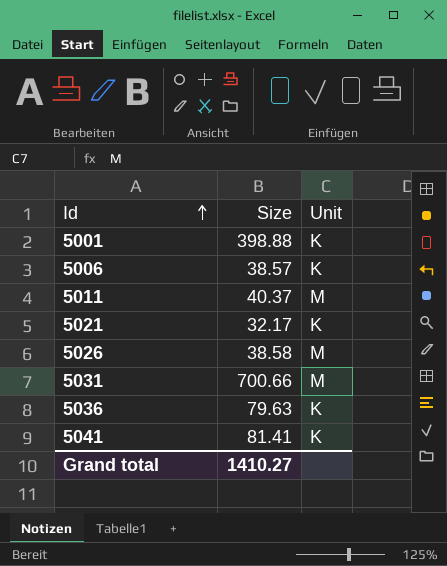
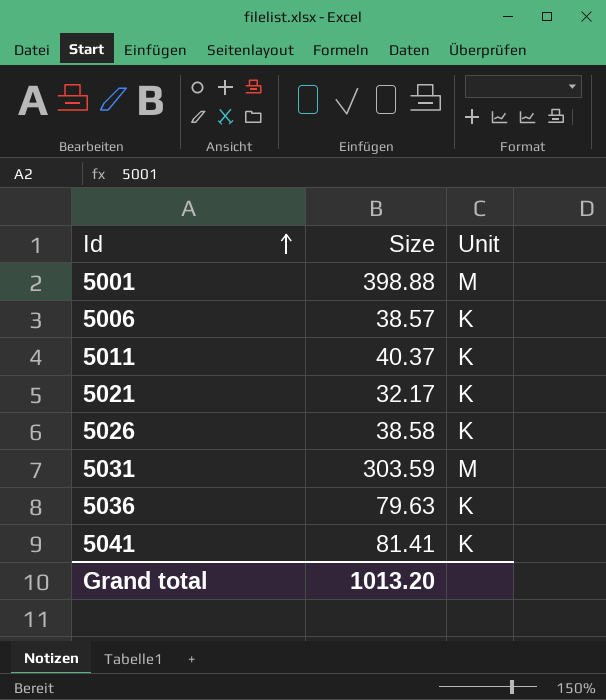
5001 | Unit: K -> M
5011 | Unit: M -> K
5026 | Unit: M -> K
5031 | Size: 700.66 -> 303.59
Grand total | Size: 1410.27 -> 1013.20

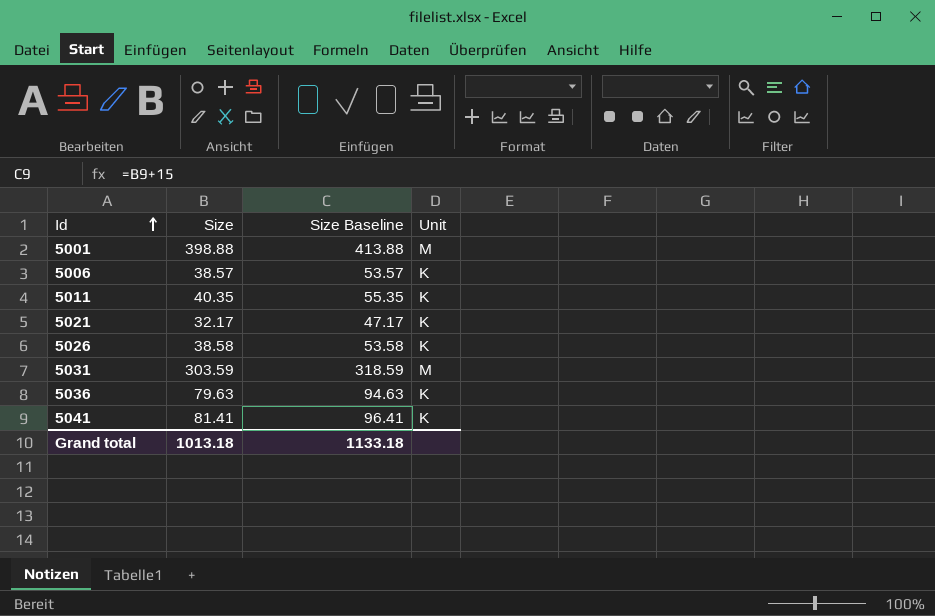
column Size Baseline | formula: none -> [Size] + 15
5011 | Size: 40.37 -> 40.35
Grand total | Size: 1013.20 -> 1013.18

